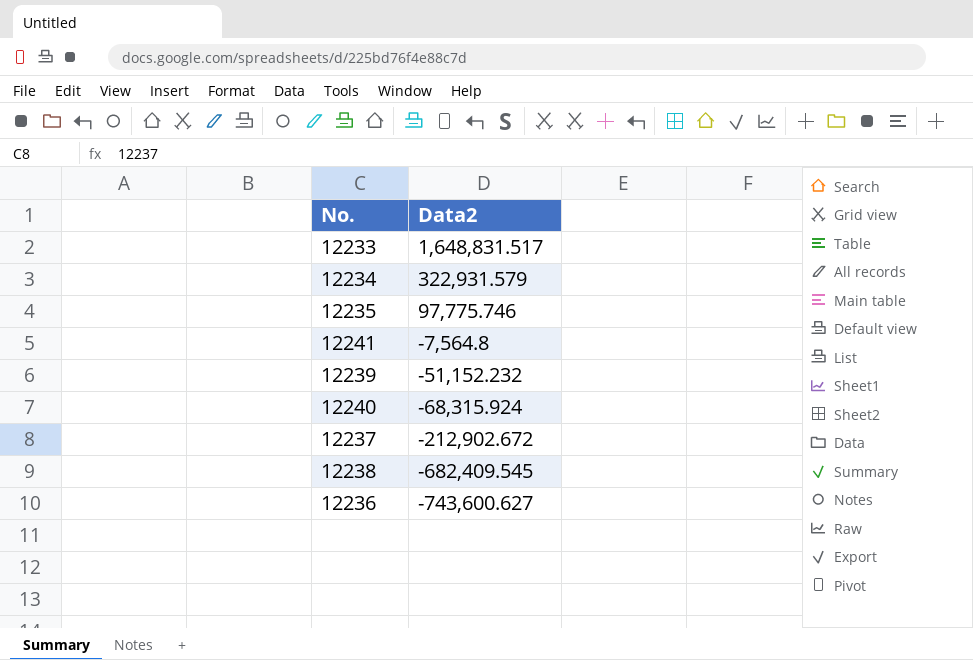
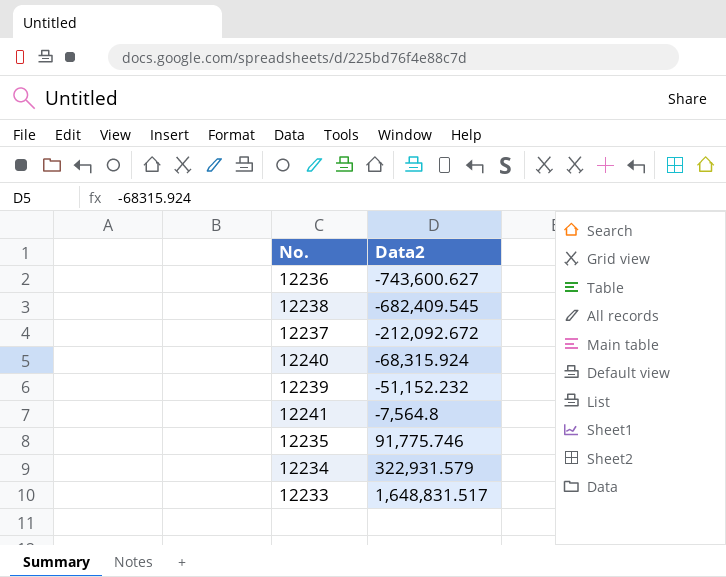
row order: Data2 descending -> Data2 ascending
12237 | Data2: -212,902.672 -> -212,092.672
12235 | Data2: 97,775.746 -> 91,775.746

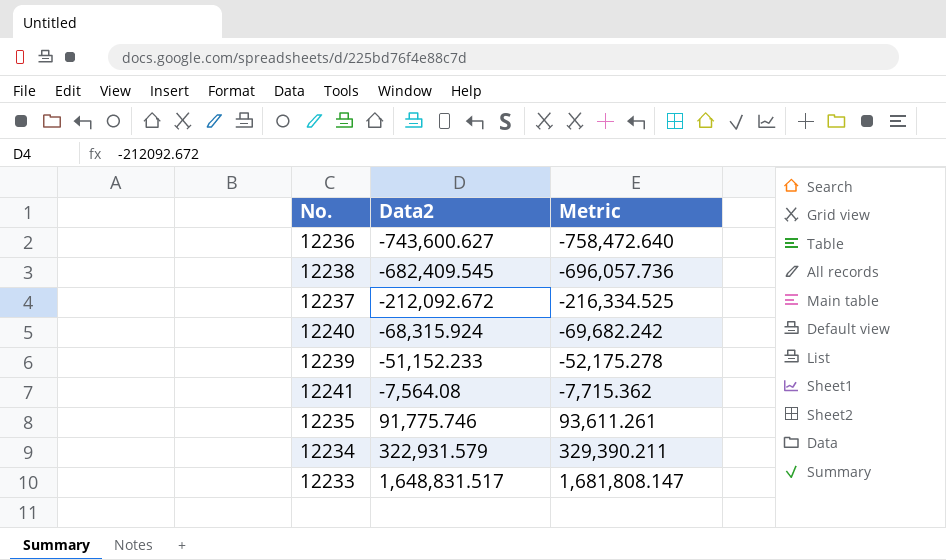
column Metric | formula: none -> [Data2] * 1.02
12239 | Data2: -51,152.232 -> -51,152.233
12241 | Data2: -7,564.8 -> -7,564.08

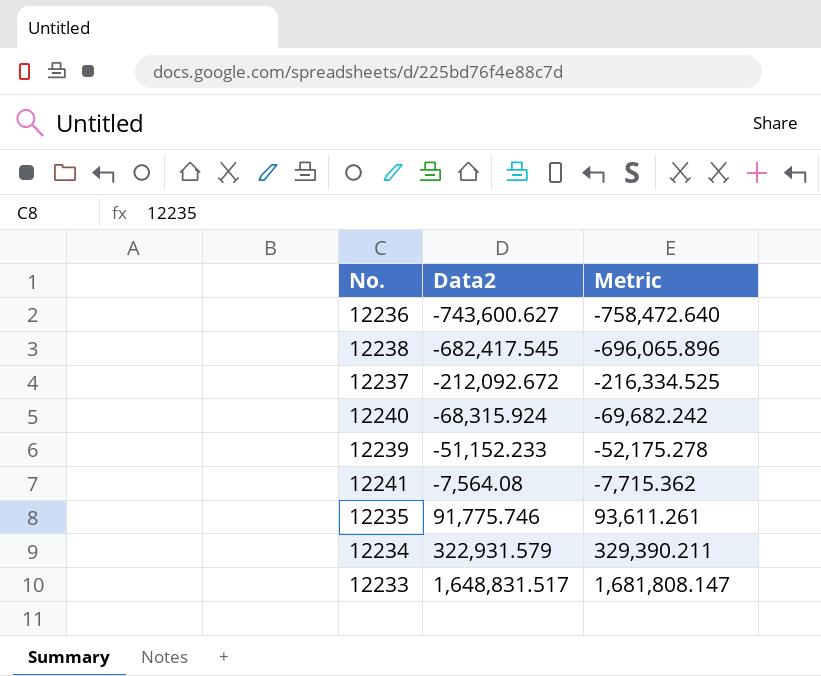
12238 | Data2: -682,409.545 -> -682,417.545
12238 | Metric: -696,057.736 -> -696,065.896

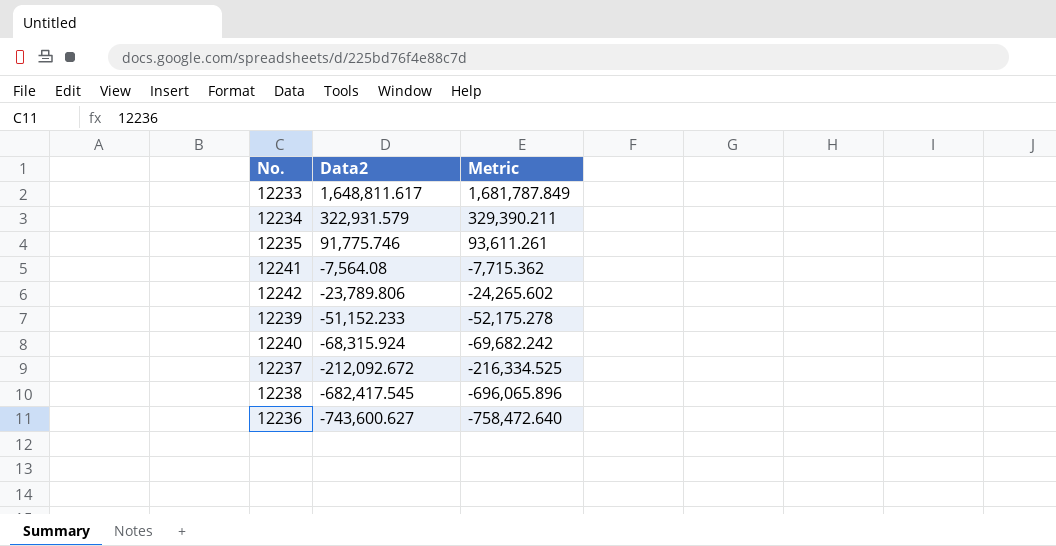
row order: Data2 ascending -> Data2 descending
12233 | Data2: 1,648,831.517 -> 1,648,811.617
12233 | Metric: 1,681,808.147 -> 1,681,787.849
row 12242: none -> -23,789.806 | -24,265.602

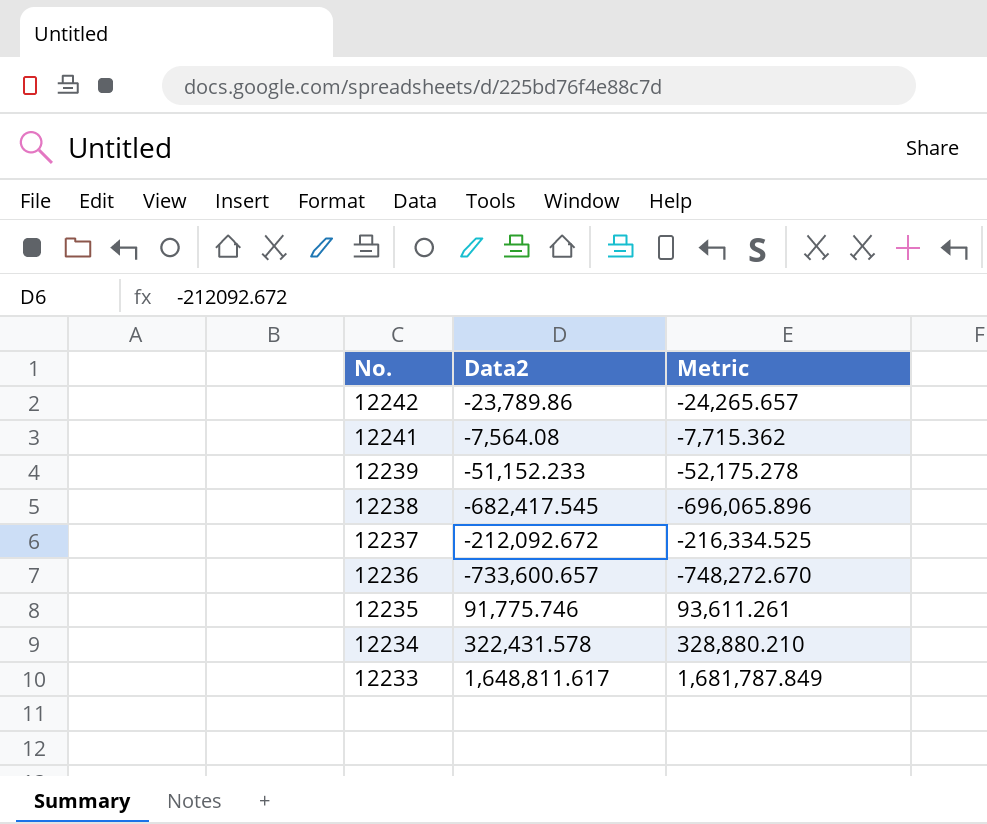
row order: Data2 descending -> No. descending
row 12240: -68,315.924 | -69,682.242 -> none
12242 | Data2: -23,789.806 -> -23,789.86
12242 | Metric: -24,265.602 -> -24,265.657
12236 | Data2: -743,600.627 -> -733,600.657
12236 | Metric: -758,472.640 -> -748,272.670
12234 | Data2: 322,931.579 -> 322,431.578
12234 | Metric: 329,390.211 -> 328,880.210

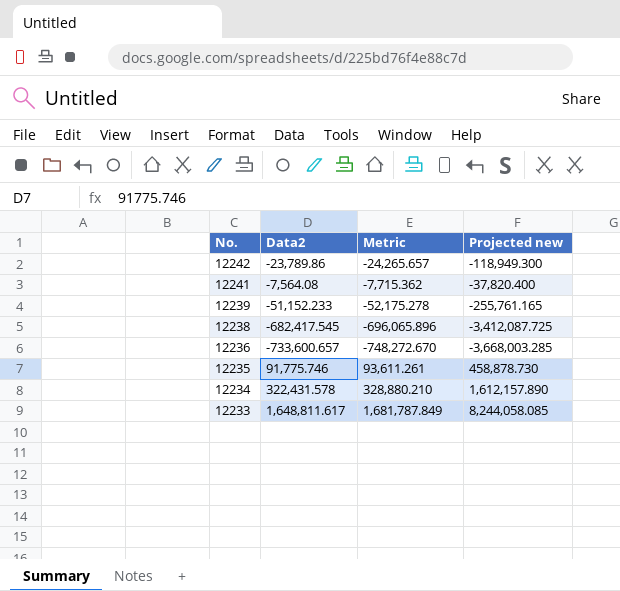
column Projected new | formula: none -> [Data2] * 5
row 12237: -212,092.672 | -216,334.525 -> none

